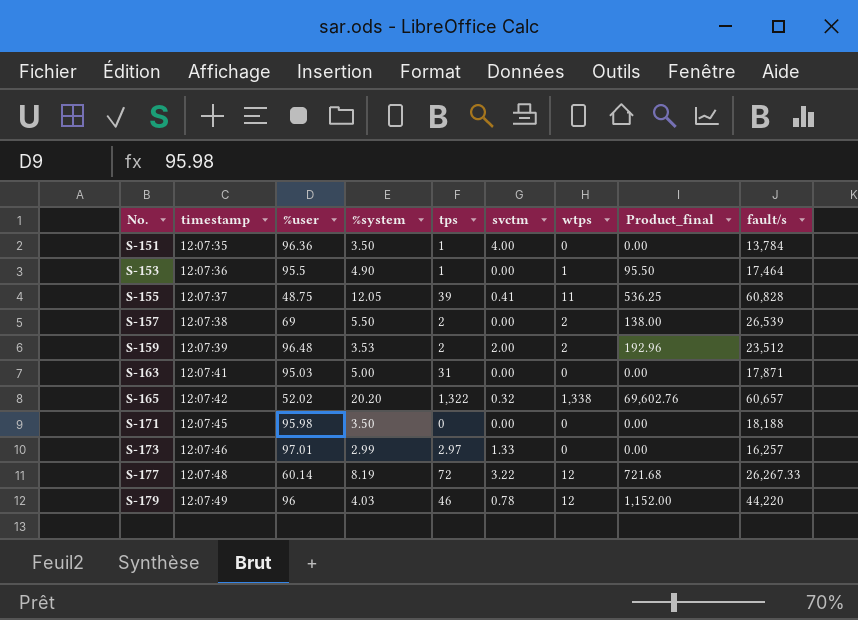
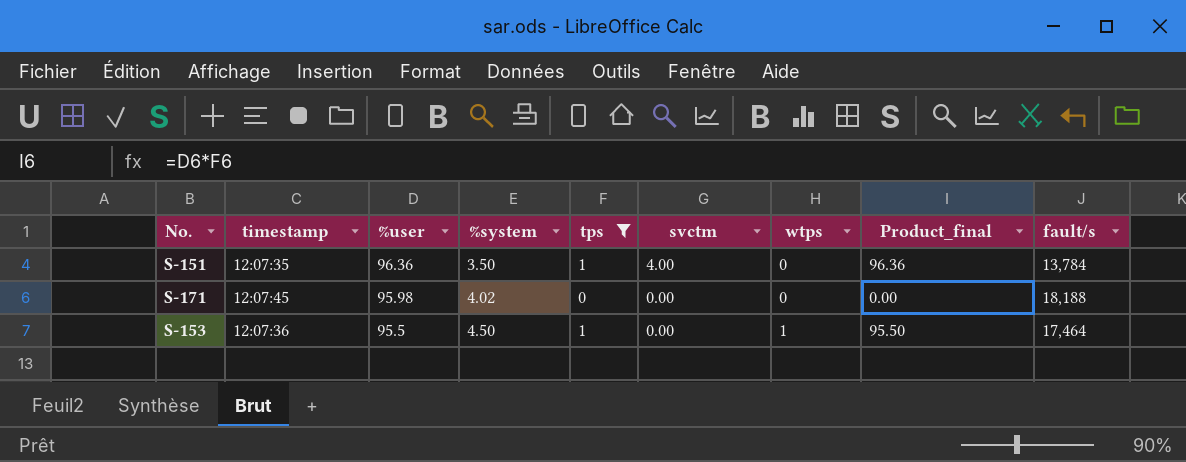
filter: none -> tps <= 1
row order: No. ascending -> %user descending
column Product_final | formula: [%user] * [wtps] -> [%user] * [tps]
S-171 | %system: 3.50 -> 4.02
S-153 | %system: 4.90 -> 4.50

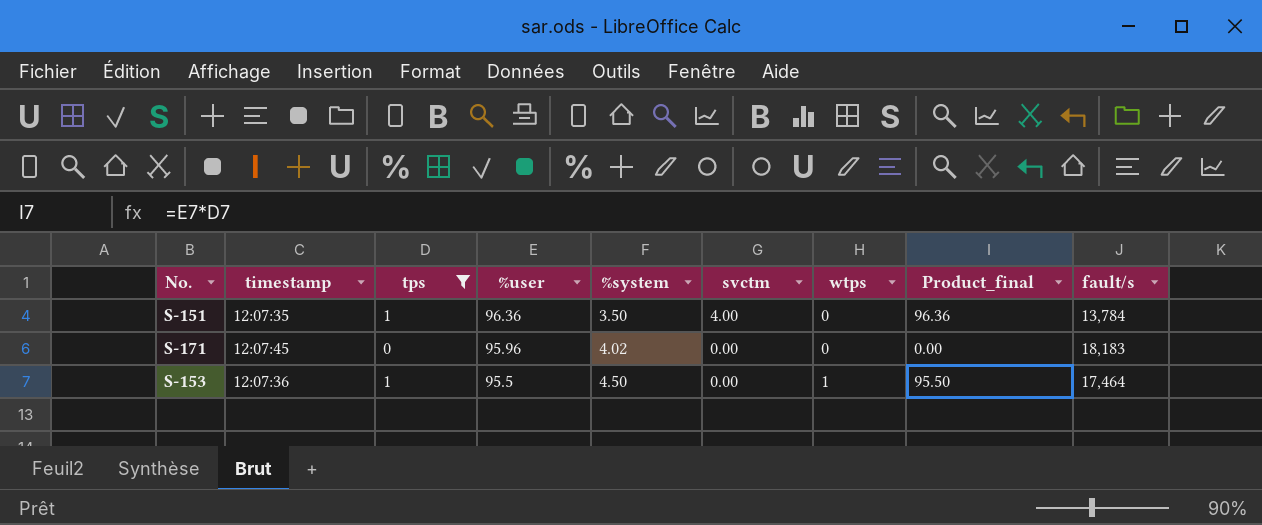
column tps | position: 5 -> 3
S-171 | %user: 95.98 -> 95.96
S-171 | fault/s: 18,188 -> 18,183

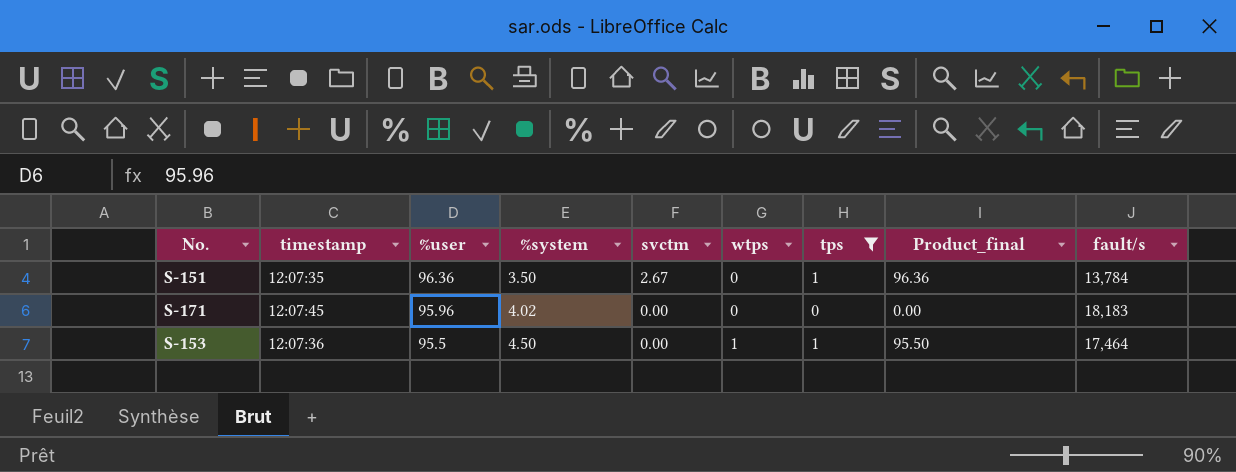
column tps | position: 3 -> 7
S-151 | svctm: 4.00 -> 2.67

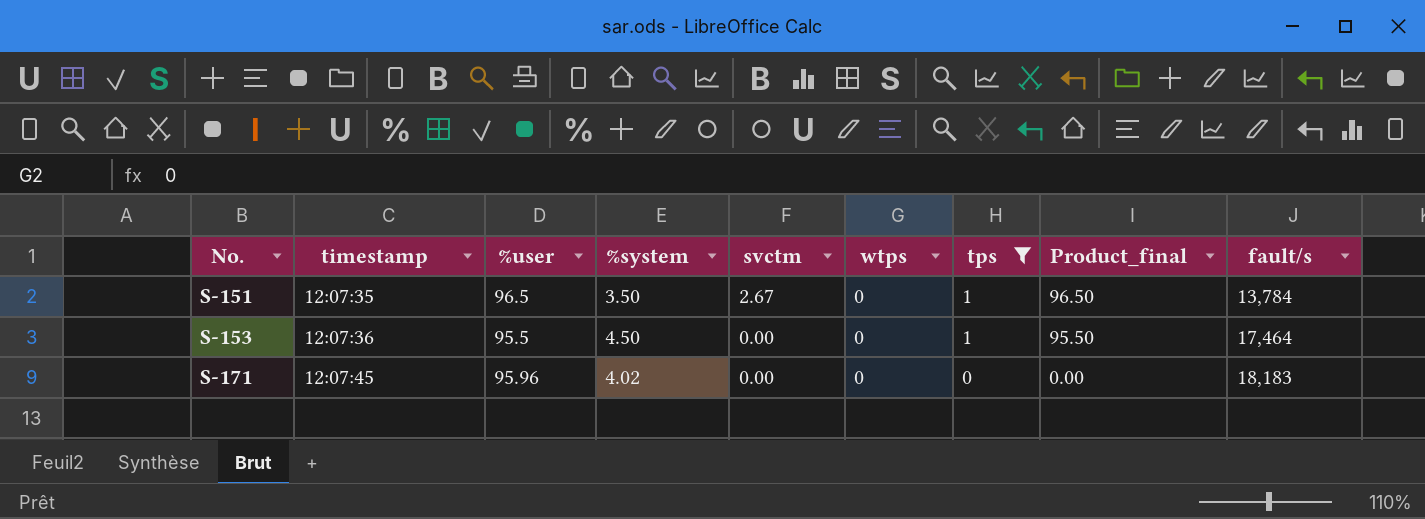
row order: %user descending -> No. ascending
S-151 | %user: 96.36 -> 96.5
S-151 | Product_final: 96.36 -> 96.50
S-153 | wtps: 1 -> 0

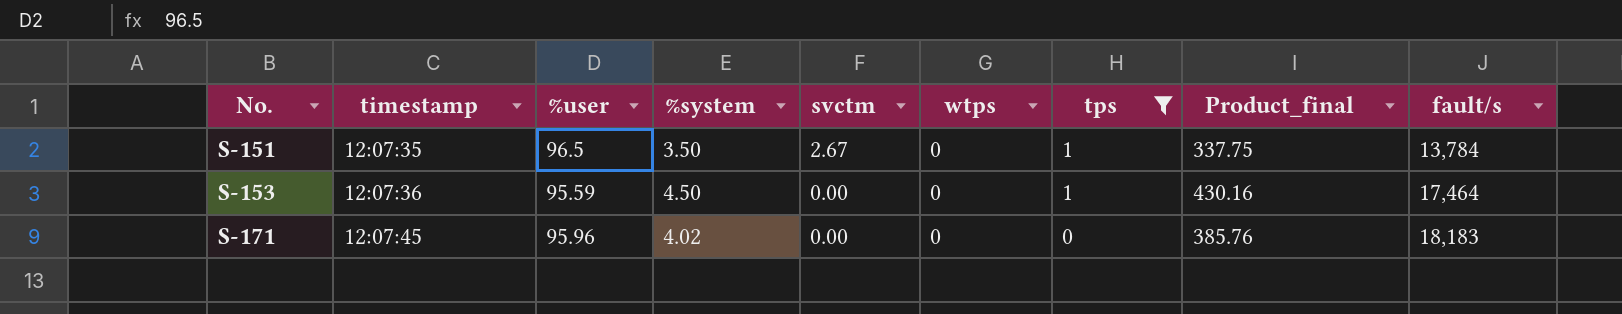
column Product_final | formula: [%user] * [tps] -> [%user] * [%system]
S-153 | %user: 95.5 -> 95.59

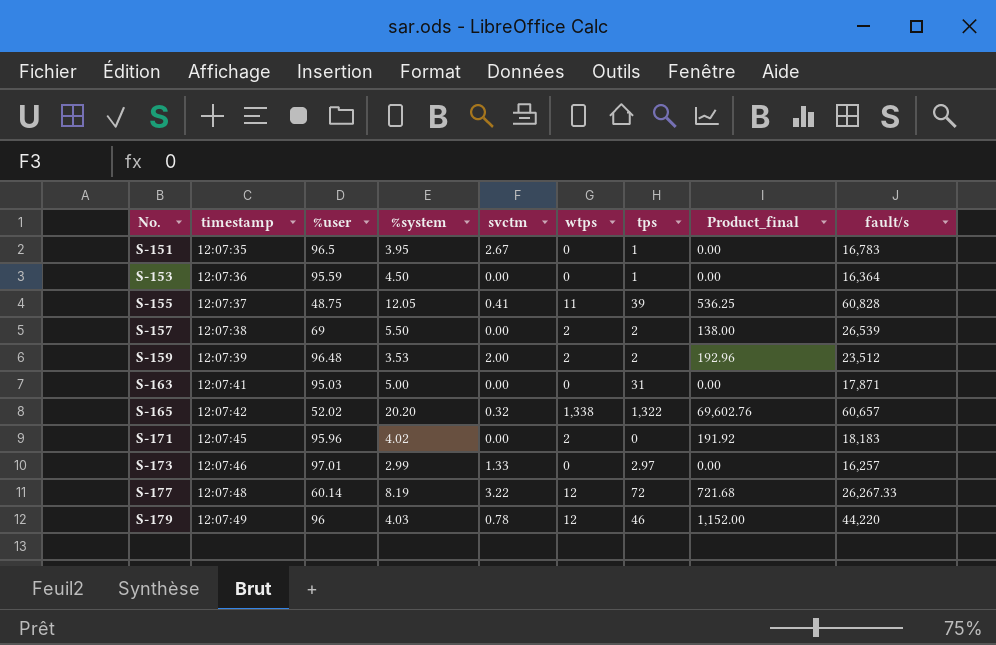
filter: tps <= 1 -> none
column Product_final | formula: [%user] * [%system] -> [%user] * [wtps]
S-151 | %system: 3.50 -> 3.95
S-151 | fault/s: 13,784 -> 16,783
S-153 | fault/s: 17,464 -> 16,364
S-171 | wtps: 0 -> 2

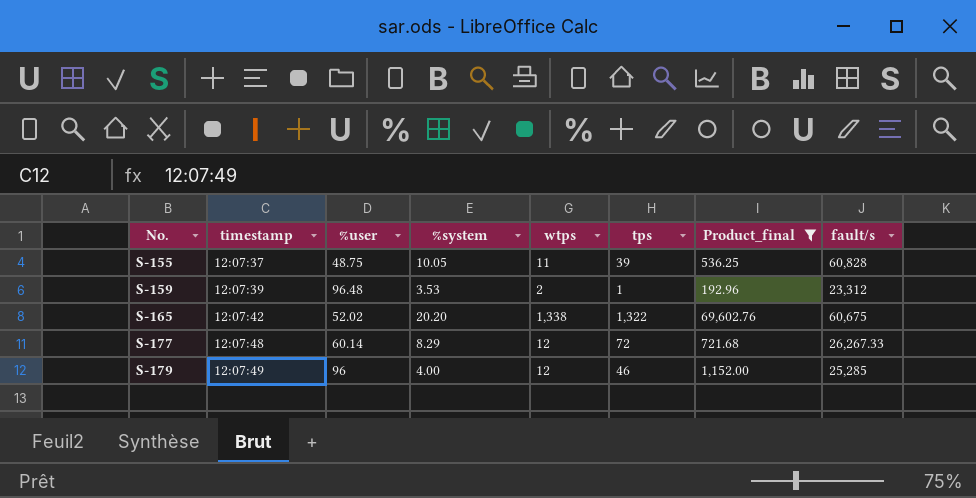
filter: none -> Product_final >= 192.96
column svctm | position: 5 -> none
S-155 | %system: 12.05 -> 10.05
S-159 | tps: 2 -> 1
S-159 | fault/s: 23,512 -> 23,312
S-165 | fault/s: 60,657 -> 60,675
S-177 | %system: 8.19 -> 8.29
S-179 | %system: 4.03 -> 4.00
S-179 | fault/s: 44,220 -> 25,285

